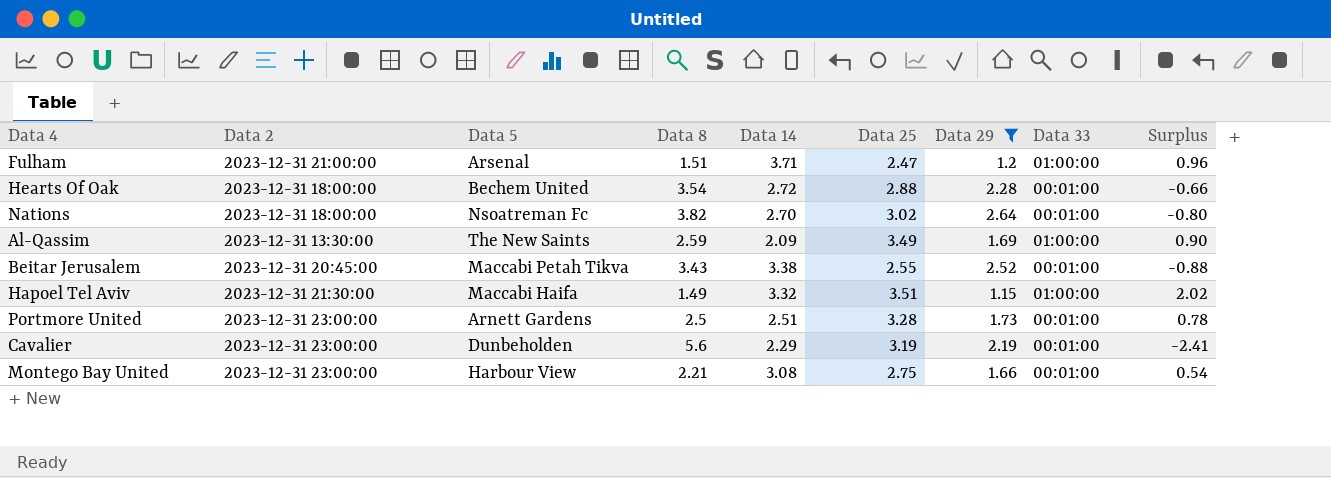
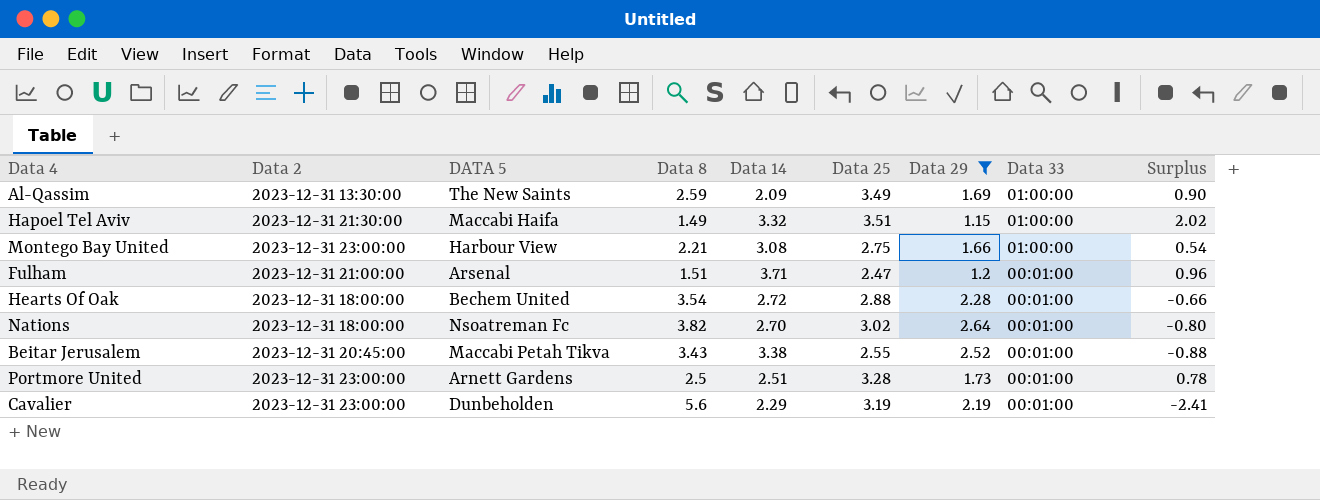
row order: none -> Data 33 descending
column name: Data 5 -> DATA 5
Montego Bay United | Data 33: 00:01:00 -> 01:00:00
Fulham | Data 33: 01:00:00 -> 00:01:00

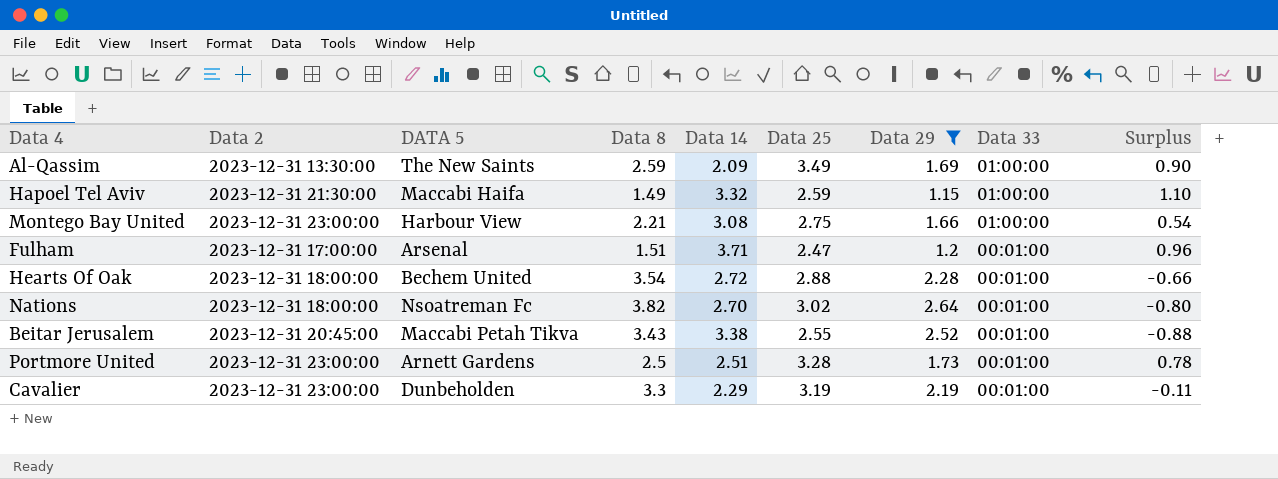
Hapoel Tel Aviv | Data 25: 3.51 -> 2.59
Hapoel Tel Aviv | Surplus: 2.02 -> 1.10
Fulham | Data 2: 2023-12-31 21:00:00 -> 2023-12-31 17:00:00
Cavalier | Data 8: 5.6 -> 3.3
Cavalier | Surplus: -2.41 -> -0.11

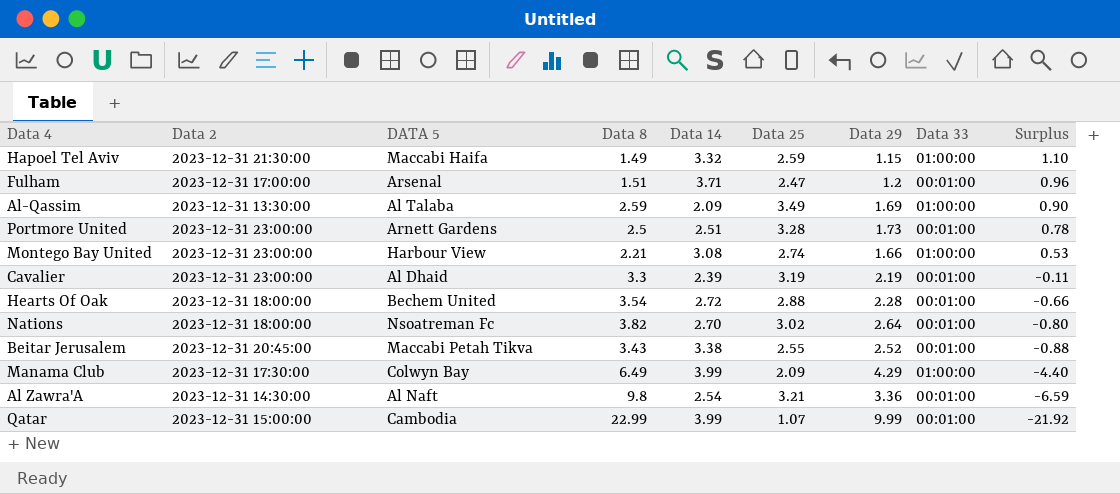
filter: Data 29 <= 2.64 -> none
row order: Data 33 descending -> Surplus descending
Al-Qassim | DATA 5: The New Saints -> Al Talaba
Montego Bay United | Data 25: 2.75 -> 2.74
Montego Bay United | Surplus: 0.54 -> 0.53
Cavalier | DATA 5: Dunbeholden -> Al Dhaid
Cavalier | Data 14: 2.29 -> 2.39

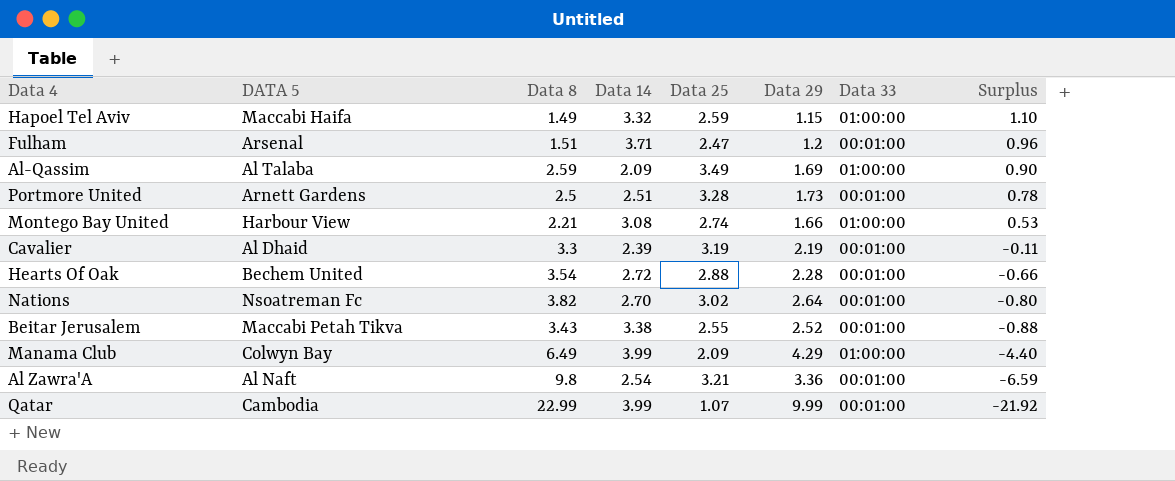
column Data 2 | position: 2 -> none

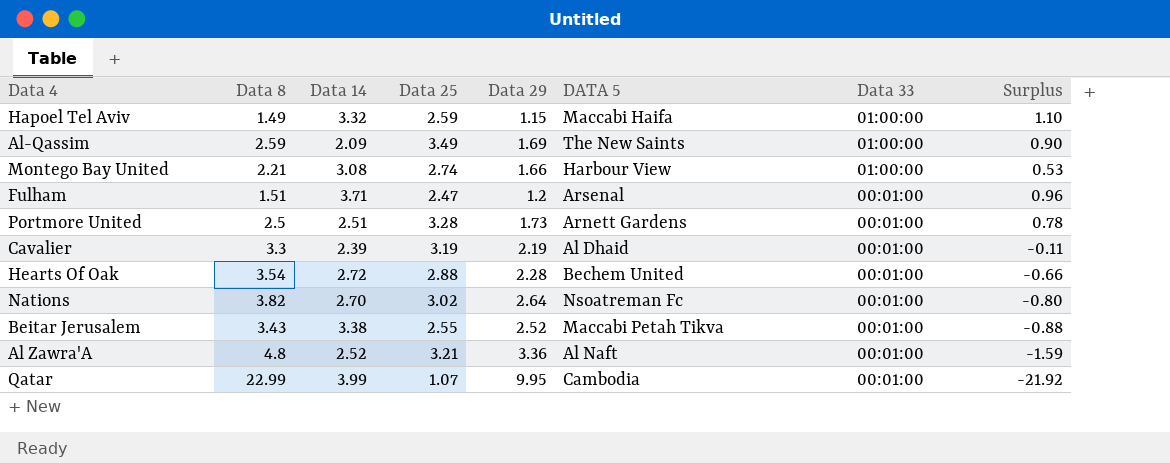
row order: Surplus descending -> Data 33 descending
column DATA 5 | position: 2 -> 6
row Manama Club: Colwyn Bay | 6.49 | 3.99 | 2.09 | 4.29 | 01:00:00 | -4.40 -> none
Al-Qassim | DATA 5: Al Talaba -> The New Saints
Al Zawra'A | Data 8: 9.8 -> 4.8
Al Zawra'A | Data 14: 2.54 -> 2.52
Al Zawra'A | Surplus: -6.59 -> -1.59
Qatar | Data 29: 9.99 -> 9.95

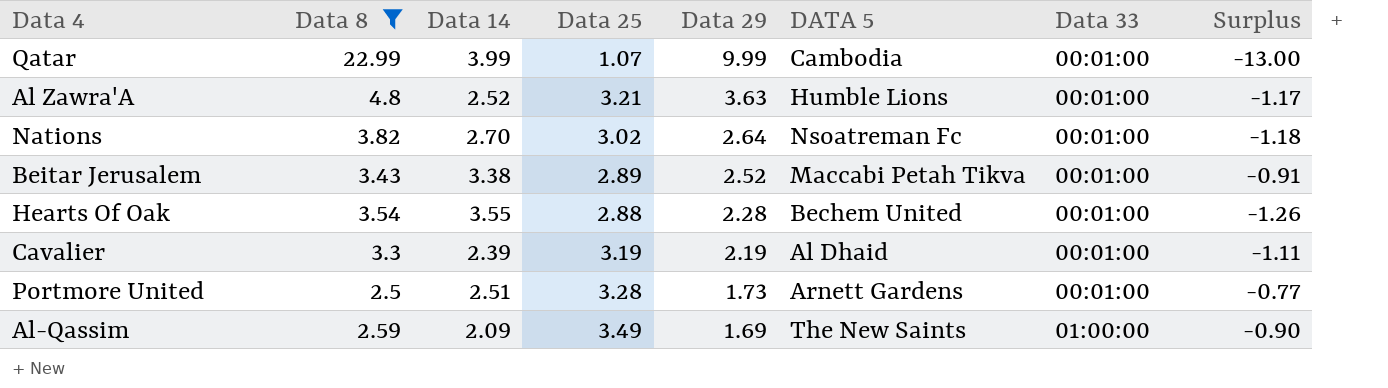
filter: none -> Data 8 >= 2.5
row order: Data 33 descending -> Data 29 descending
column Surplus | formula: [Data 25] - [Data 8] -> [Data 29] - [Data 8]
Qatar | Data 29: 9.95 -> 9.99
Al Zawra'A | Data 29: 3.36 -> 3.63
Al Zawra'A | DATA 5: Al Naft -> Humble Lions
Beitar Jerusalem | Data 25: 2.55 -> 2.89
Hearts Of Oak | Data 14: 2.72 -> 3.55

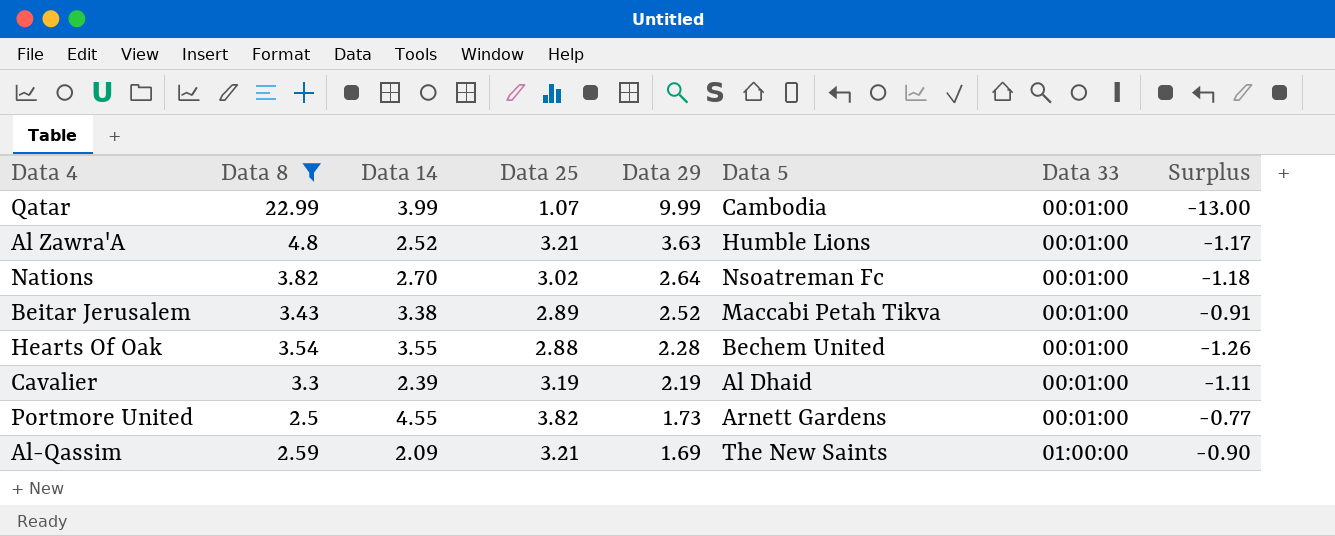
column name: DATA 5 -> Data 5
Portmore United | Data 14: 2.51 -> 4.55
Portmore United | Data 25: 3.28 -> 3.82
Al-Qassim | Data 25: 3.49 -> 3.21

